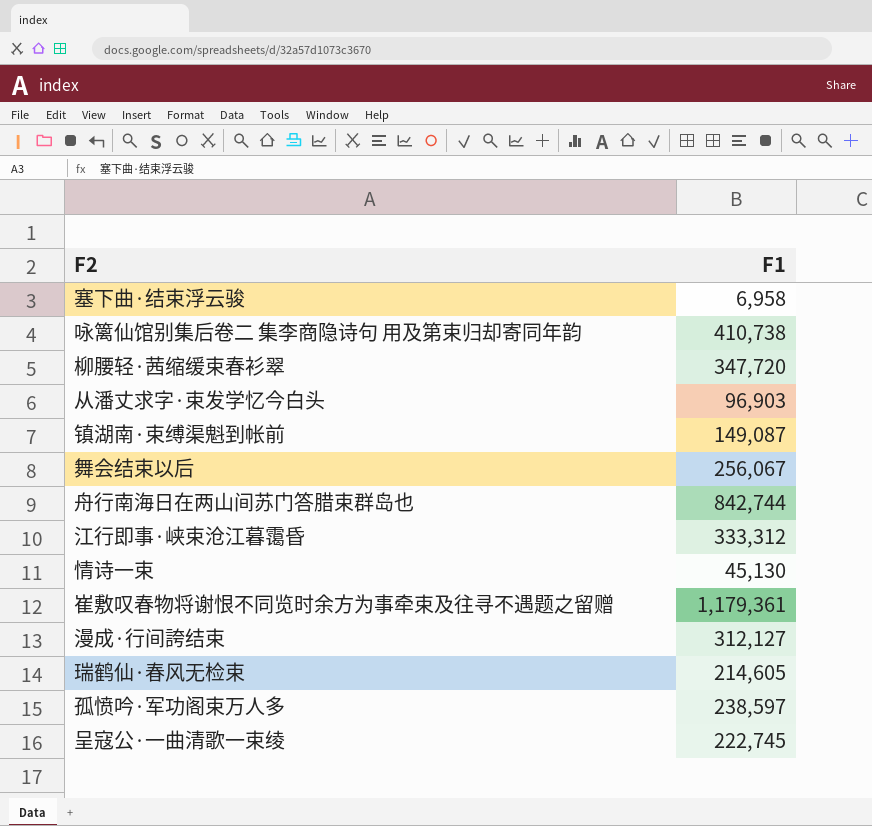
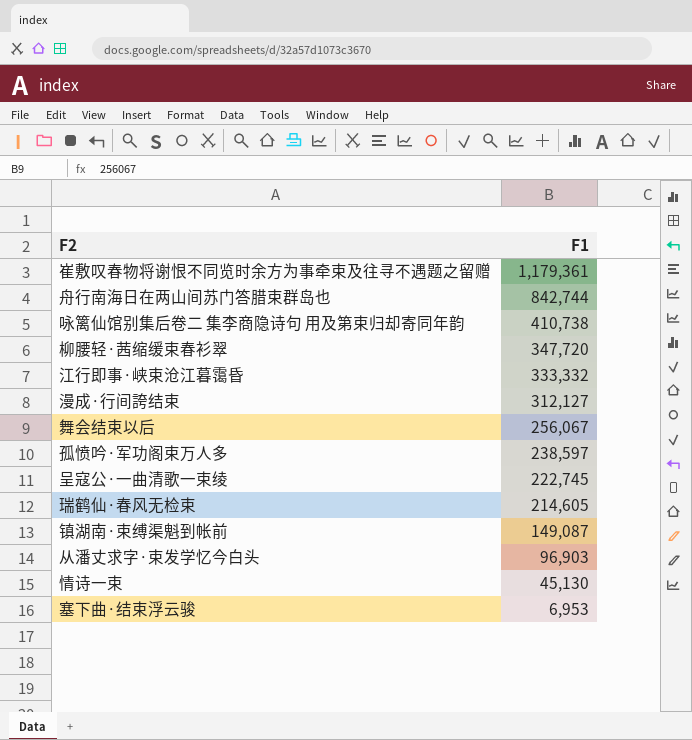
row order: none -> F1 descending
江行即事·峡束沧江暮霭昏 | F1: 333,312 -> 333,332
塞下曲·结束浮云骏 | F1: 6,958 -> 6,953

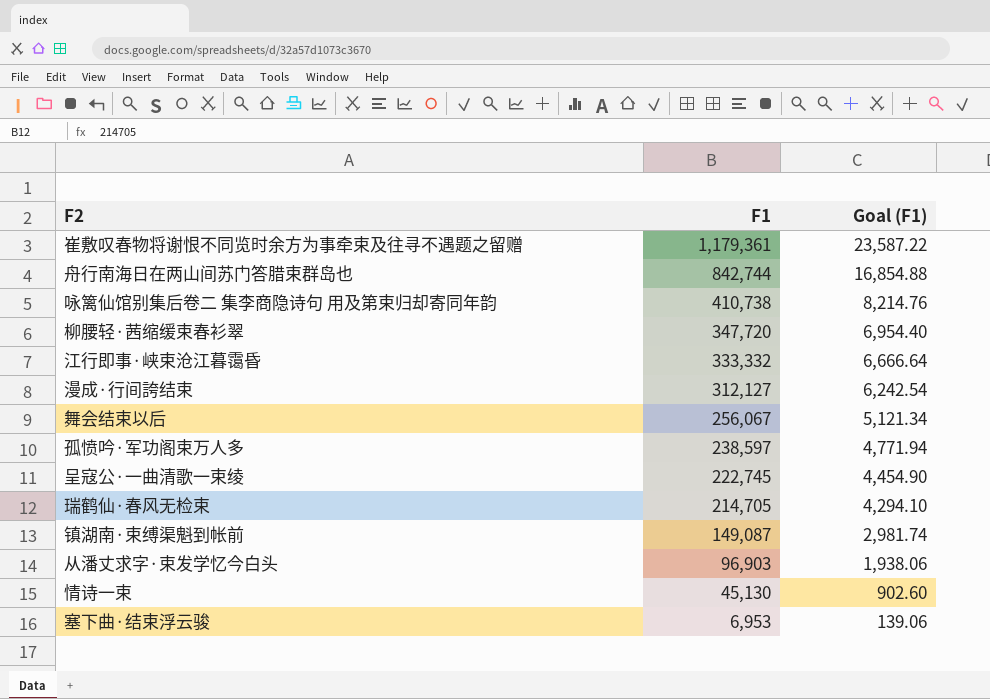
column Goal (F1) | formula: none -> [F1] * 0.02
瑞鹤仙·春风无检束 | F1: 214,605 -> 214,705

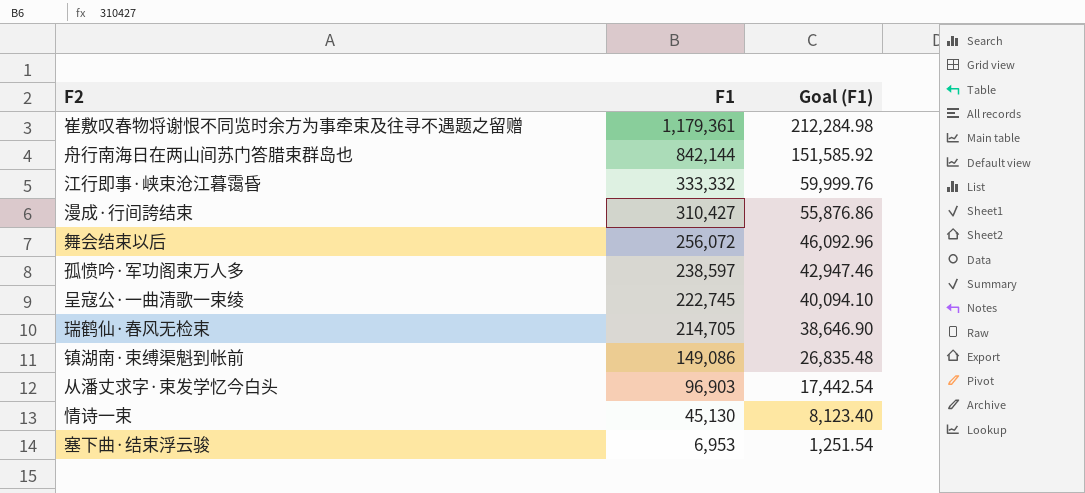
column Goal (F1) | formula: [F1] * 0.02 -> [F1] * 0.18
row 咏篱仙馆别集后卷二 集李商隐诗句 用及第束归却寄同年韵: 410,738 | 8,214.76 -> none
row 柳腰轻·茜缩缓束春衫翠: 347,720 | 6,954.40 -> none
舟行南海日在两山间苏门答腊束群岛也 | F1: 842,744 -> 842,144
漫成·行间誇结束 | F1: 312,127 -> 310,427
舞会结束以后 | F1: 256,067 -> 256,072
镇湖南·束缚渠魁到帐前 | F1: 149,087 -> 149,086

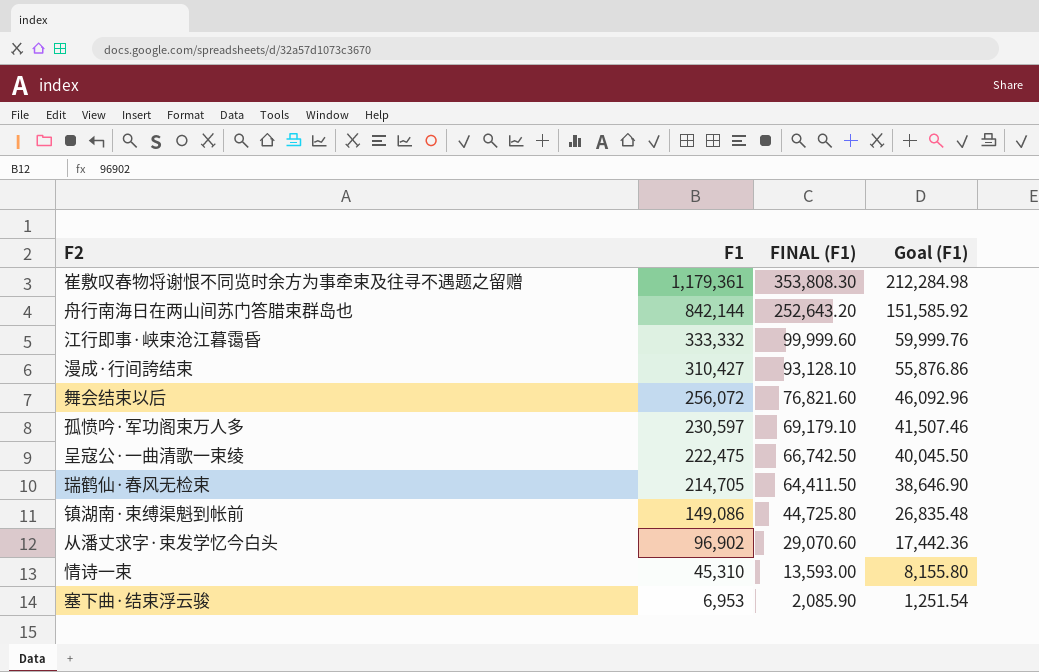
column FINAL (F1) | formula: none -> [F1] * 0.3
孤愤吟·军功阁束万人多 | F1: 238,597 -> 230,597
孤愤吟·军功阁束万人多 | Goal (F1): 42,947.46 -> 41,507.46
呈寇公·一曲清歌一束绫 | F1: 222,745 -> 222,475
呈寇公·一曲清歌一束绫 | Goal (F1): 40,094.10 -> 40,045.50
从潘丈求字·束发学忆今白头 | F1: 96,903 -> 96,902
从潘丈求字·束发学忆今白头 | Goal (F1): 17,442.54 -> 17,442.36
情诗一束 | F1: 45,130 -> 45,310
情诗一束 | Goal (F1): 8,123.40 -> 8,155.80

